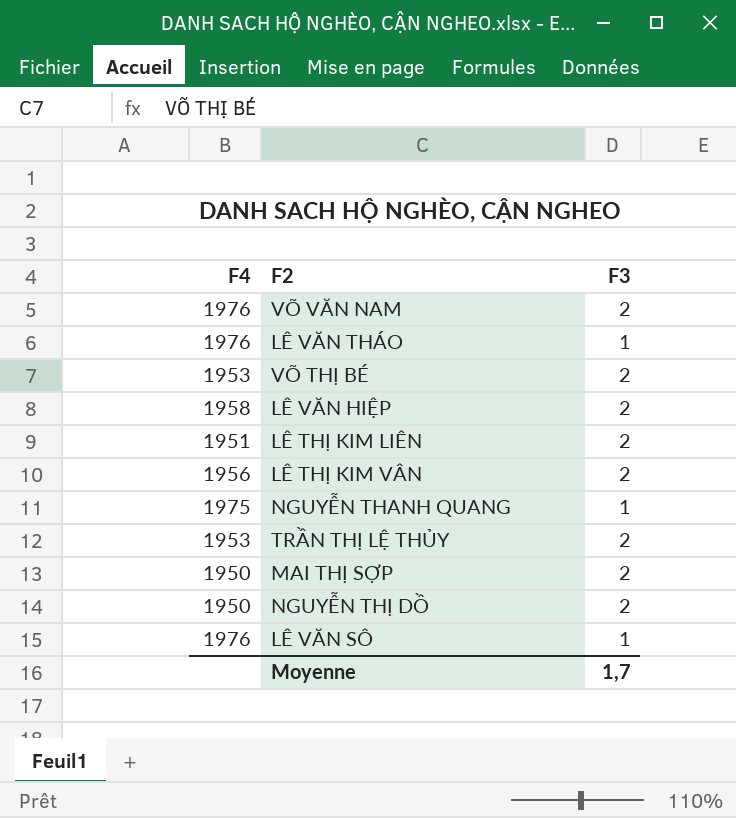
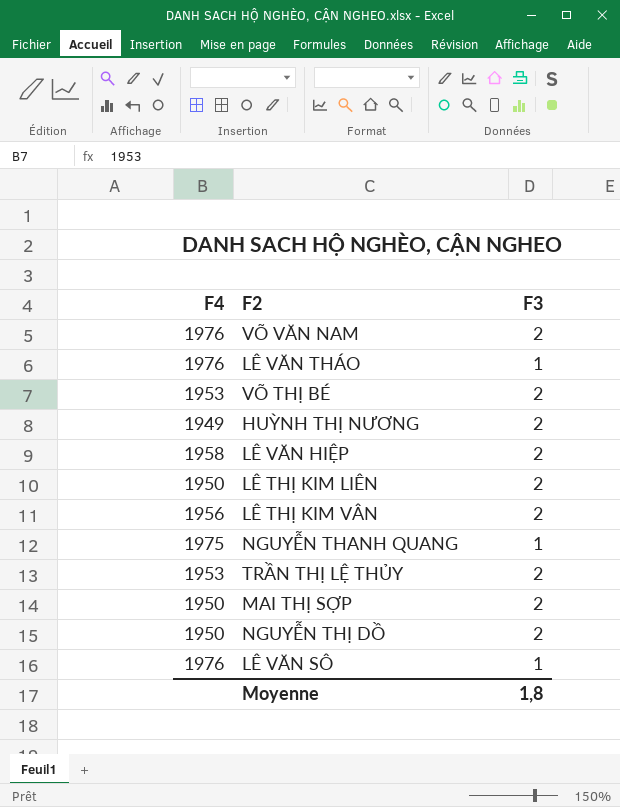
row HUỲNH THỊ NƯƠNG: none -> 1949 | 2
LÊ THỊ KIM LIÊN | F4: 1951 -> 1950
Moyenne | F3: 1,7 -> 1,8

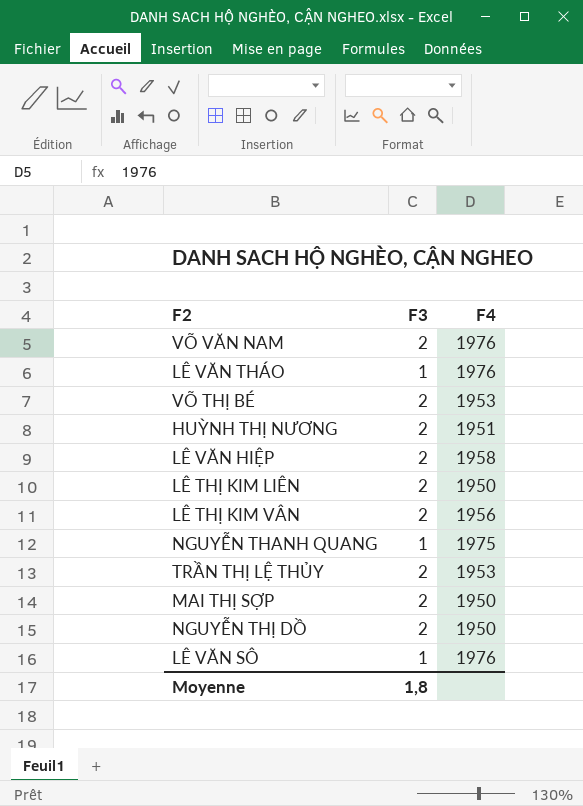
column F4 | position: 1 -> 3
HUỲNH THỊ NƯƠNG | F4: 1949 -> 1951

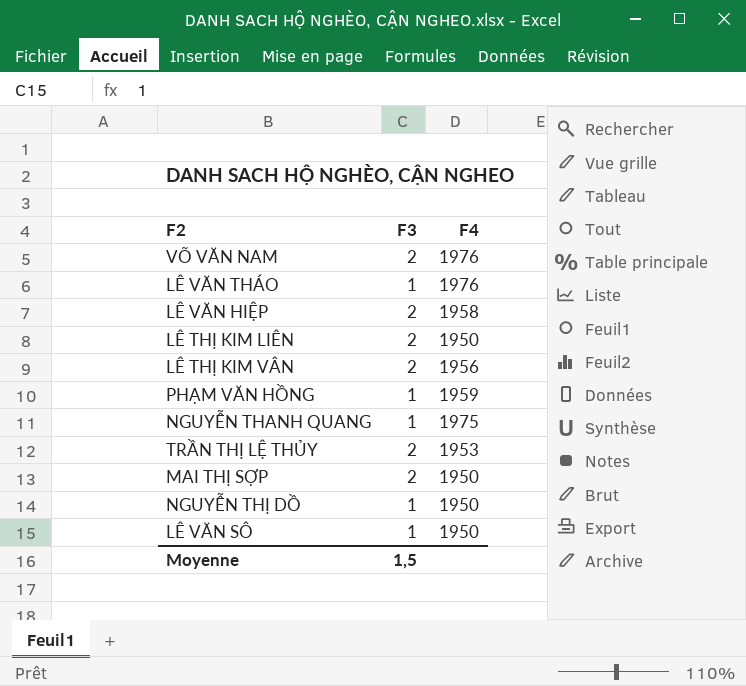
row VÕ THỊ BÉ: 2 | 1953 -> none
row HUỲNH THỊ NƯƠNG: 2 | 1951 -> none
row PHẠM VĂN HỒNG: none -> 1 | 1959
NGUYỄN THỊ DỒ | F3: 2 -> 1
LÊ VĂN SÔ | F4: 1976 -> 1950
Moyenne | F3: 1,8 -> 1,5

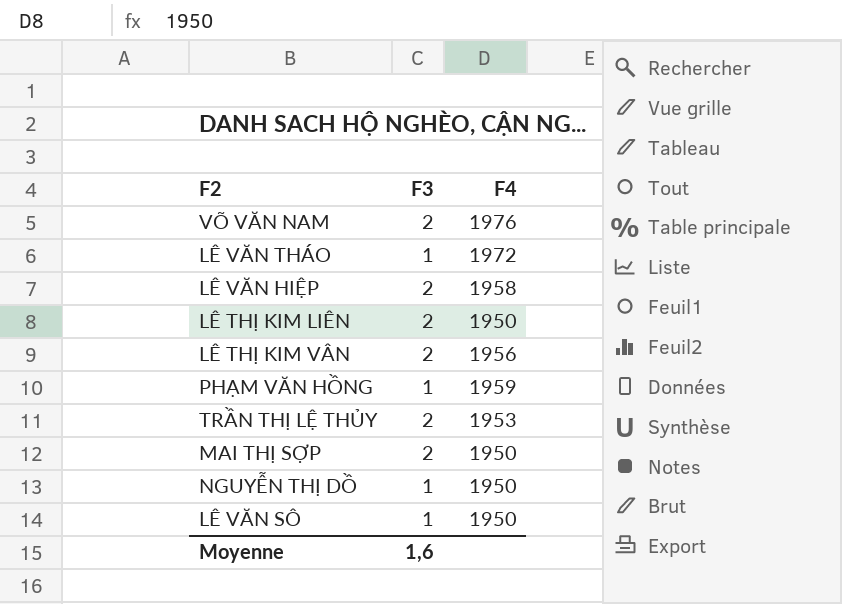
row NGUYỄN THANH QUANG: 1 | 1975 -> none
LÊ VĂN THÁO | F4: 1976 -> 1972
Moyenne | F3: 1,5 -> 1,6

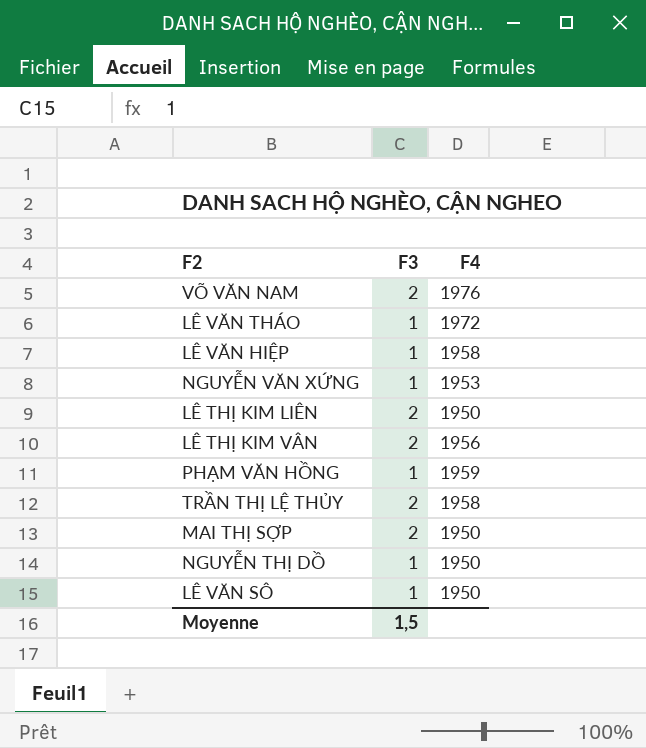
LÊ VĂN HIỆP | F3: 2 -> 1
row NGUYỄN VĂN XỨNG: none -> 1 | 1953
TRẦN THỊ LỆ THỦY | F4: 1953 -> 1958
Moyenne | F3: 1,6 -> 1,5

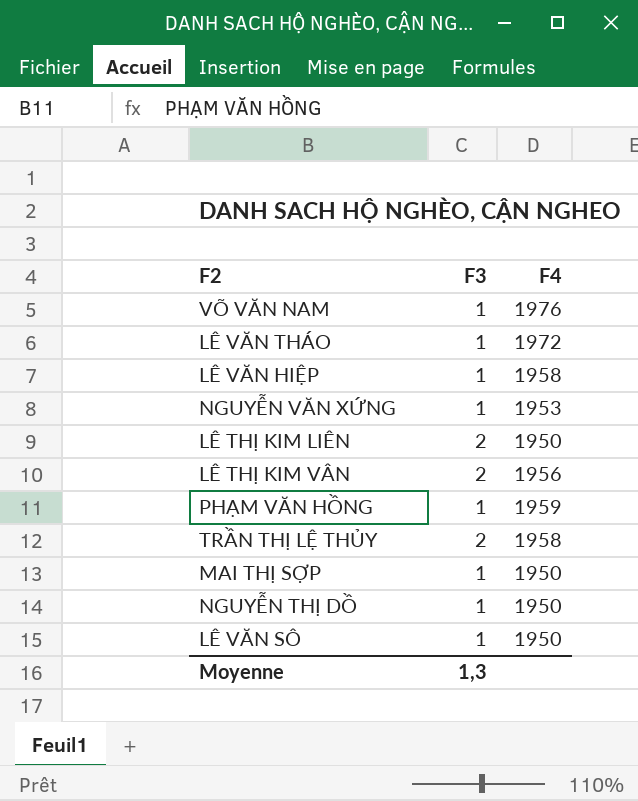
VÕ VĂN NAM | F3: 2 -> 1
MAI THỊ SỢP | F3: 2 -> 1
Moyenne | F3: 1,5 -> 1,3

